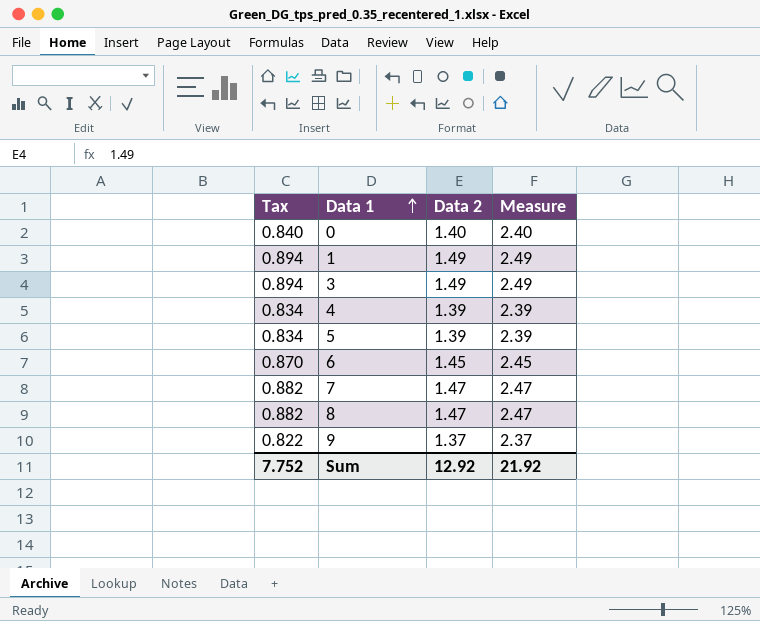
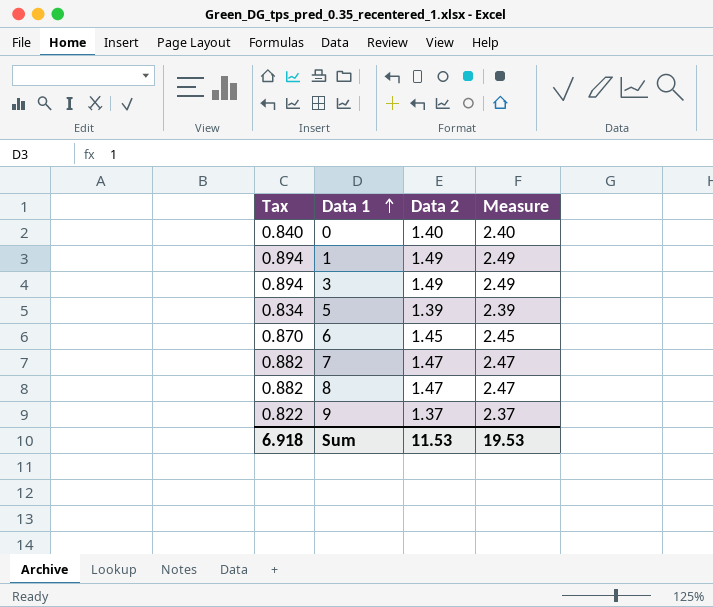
row 4: 0.834 | 1.39 | 2.39 -> none
Sum | Tax: 7.752 -> 6.918
Sum | Data 2: 12.92 -> 11.53
Sum | Measure: 21.92 -> 19.53

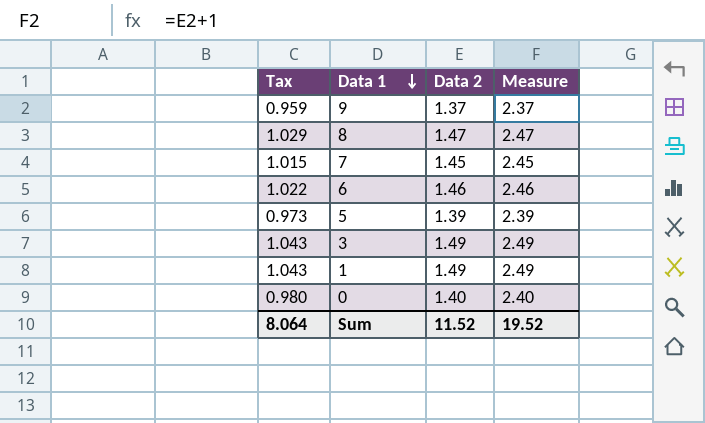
row order: Data 1 ascending -> Data 1 descending
column Tax | formula: [Data 2] * 0.6 -> [Data 2] * 0.7
7 | Data 2: 1.47 -> 1.45
7 | Measure: 2.47 -> 2.45
6 | Data 2: 1.45 -> 1.46
6 | Measure: 2.45 -> 2.46
Sum | Tax: 6.918 -> 8.064
Sum | Data 2: 11.53 -> 11.52
Sum | Measure: 19.53 -> 19.52

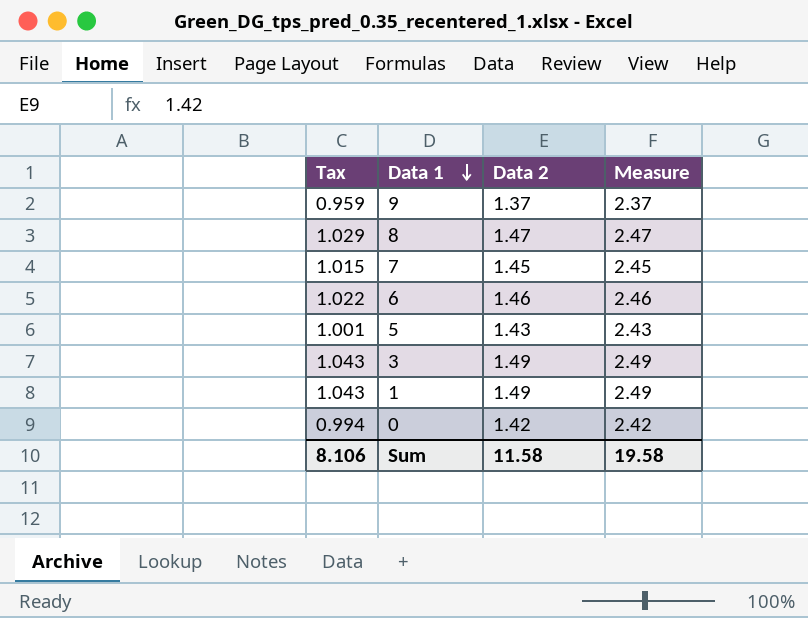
5 | Tax: 0.973 -> 1.001
5 | Data 2: 1.39 -> 1.43
5 | Measure: 2.39 -> 2.43
0 | Tax: 0.980 -> 0.994
0 | Data 2: 1.40 -> 1.42
0 | Measure: 2.40 -> 2.42
Sum | Tax: 8.064 -> 8.106
Sum | Data 2: 11.52 -> 11.58
Sum | Measure: 19.52 -> 19.58

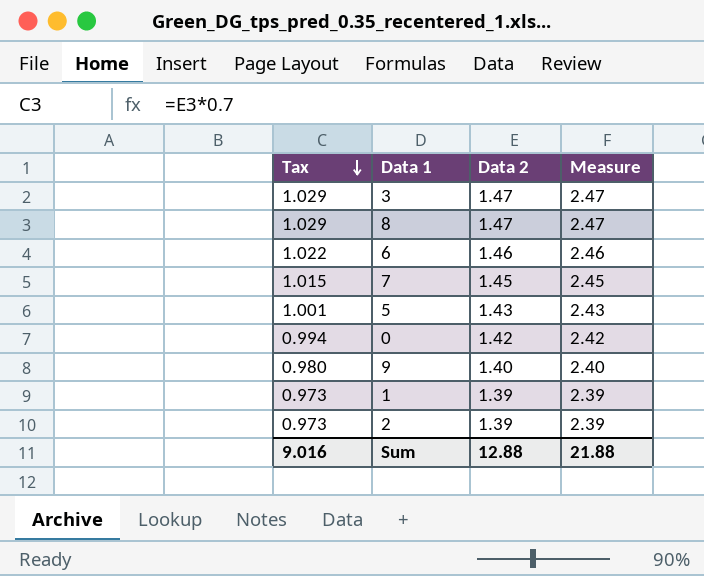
row order: Data 1 descending -> Tax descending
3 | Tax: 1.043 -> 1.029
3 | Data 2: 1.49 -> 1.47
3 | Measure: 2.49 -> 2.47
9 | Tax: 0.959 -> 0.980
9 | Data 2: 1.37 -> 1.40
9 | Measure: 2.37 -> 2.40
1 | Tax: 1.043 -> 0.973
1 | Data 2: 1.49 -> 1.39
1 | Measure: 2.49 -> 2.39
row 2: none -> 0.973 | 1.39 | 2.39
Sum | Tax: 8.106 -> 9.016
Sum | Data 2: 11.58 -> 12.88
Sum | Measure: 19.58 -> 21.88

